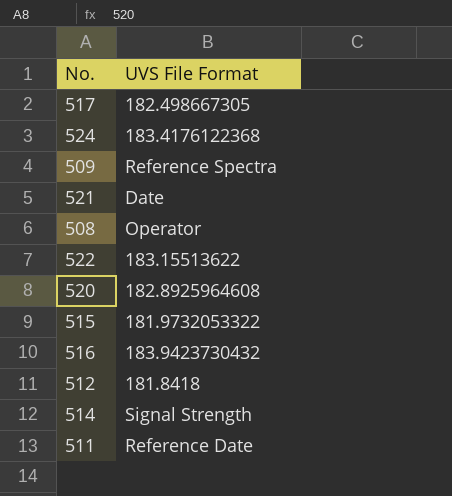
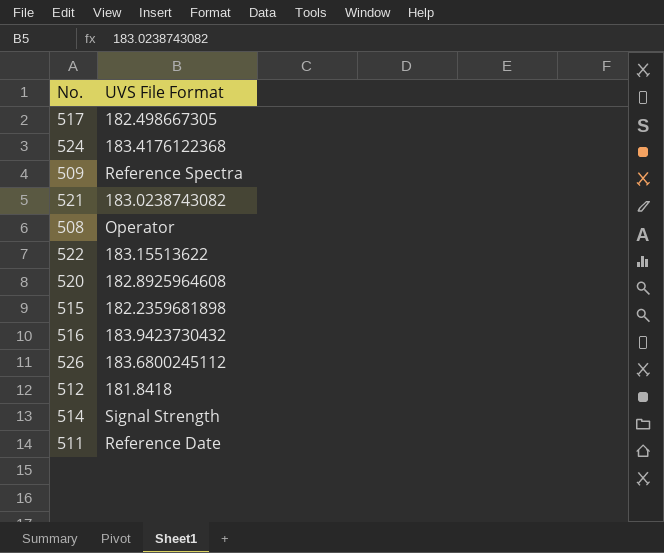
521 | UVS File Format: Date -> 183.0238743082
515 | UVS File Format: 181.9732053322 -> 182.2359681898
row 526: none -> 183.6800245112

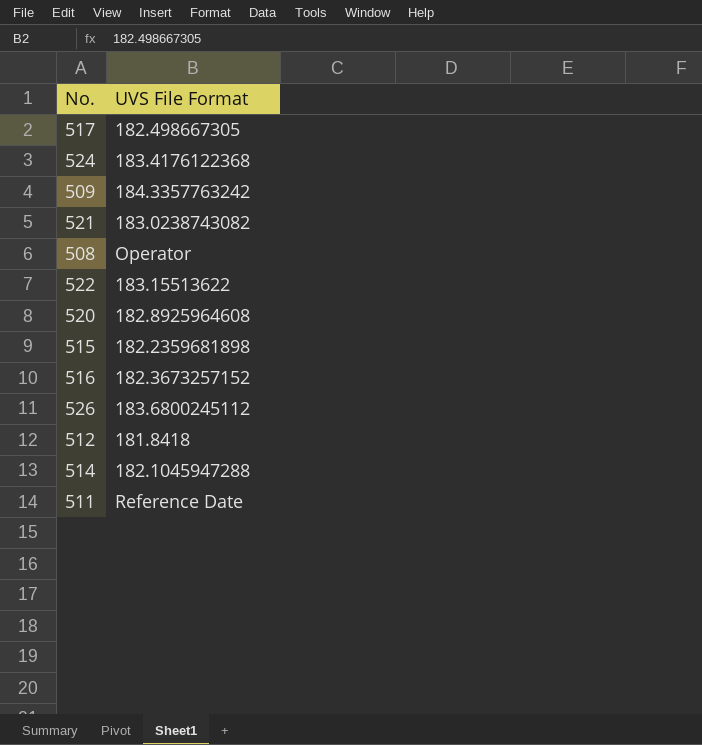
509 | UVS File Format: Reference Spectra -> 184.3357763242
516 | UVS File Format: 183.9423730432 -> 182.3673257152
514 | UVS File Format: Signal Strength -> 182.1045947288

